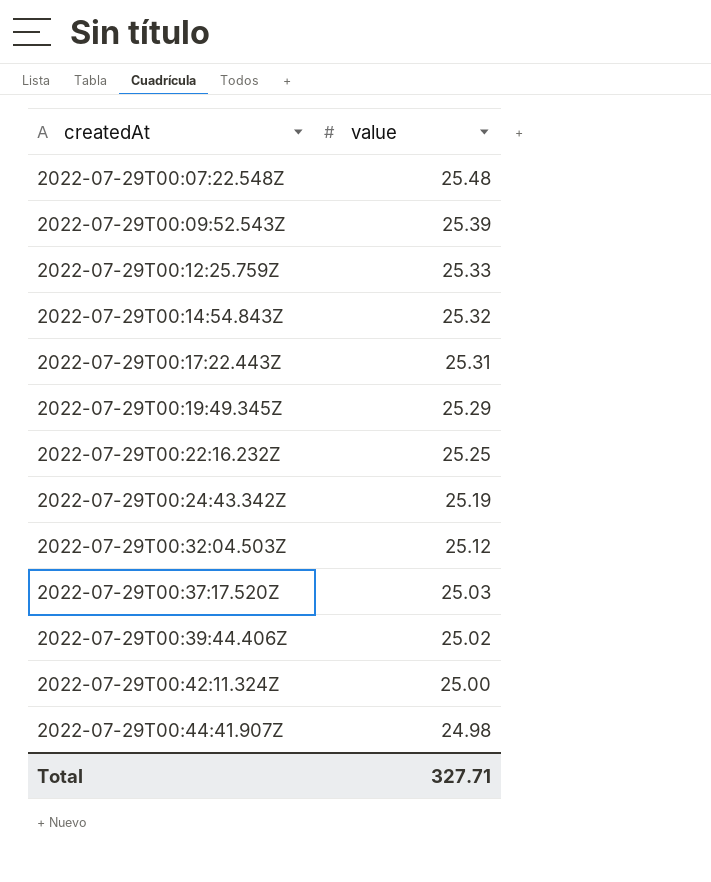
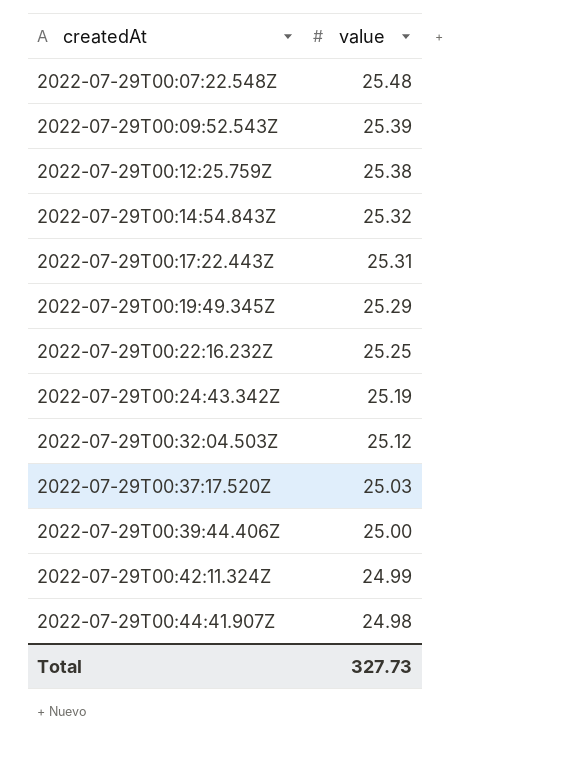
2022-07-29T00:12:25.759Z | value: 25.33 -> 25.38
2022-07-29T00:39:44.406Z | value: 25.02 -> 25.00
2022-07-29T00:42:11.324Z | value: 25.00 -> 24.99
Total | value: 327.71 -> 327.73

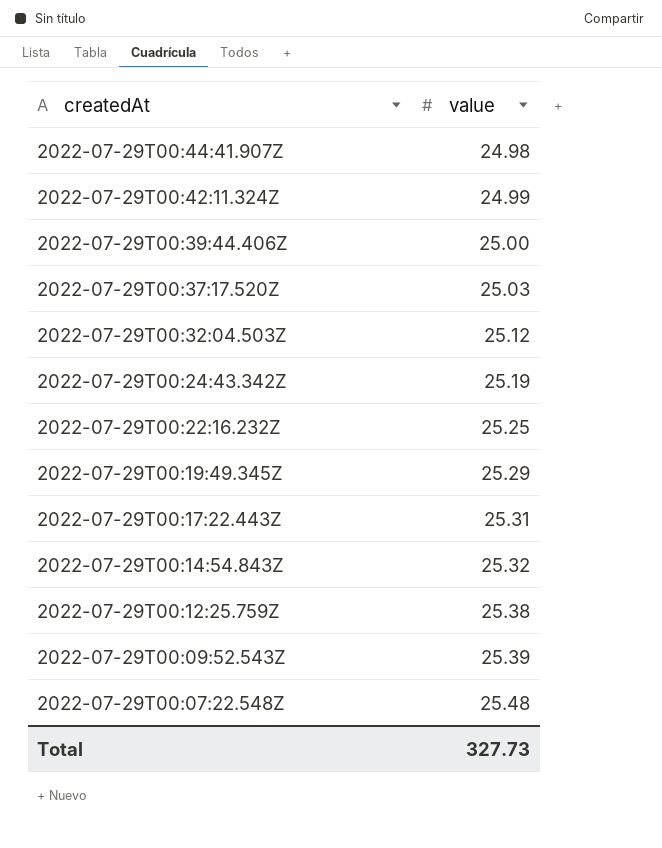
row order: createdAt ascending -> createdAt descending

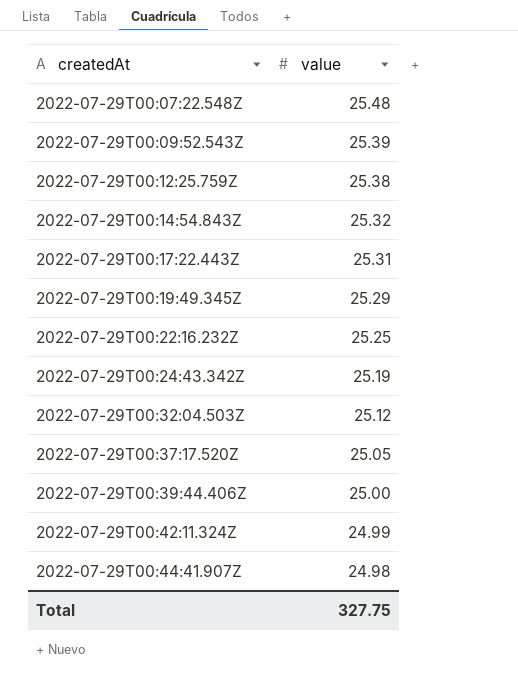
row order: createdAt descending -> createdAt ascending
2022-07-29T00:37:17.520Z | value: 25.03 -> 25.05
Total | value: 327.73 -> 327.75

